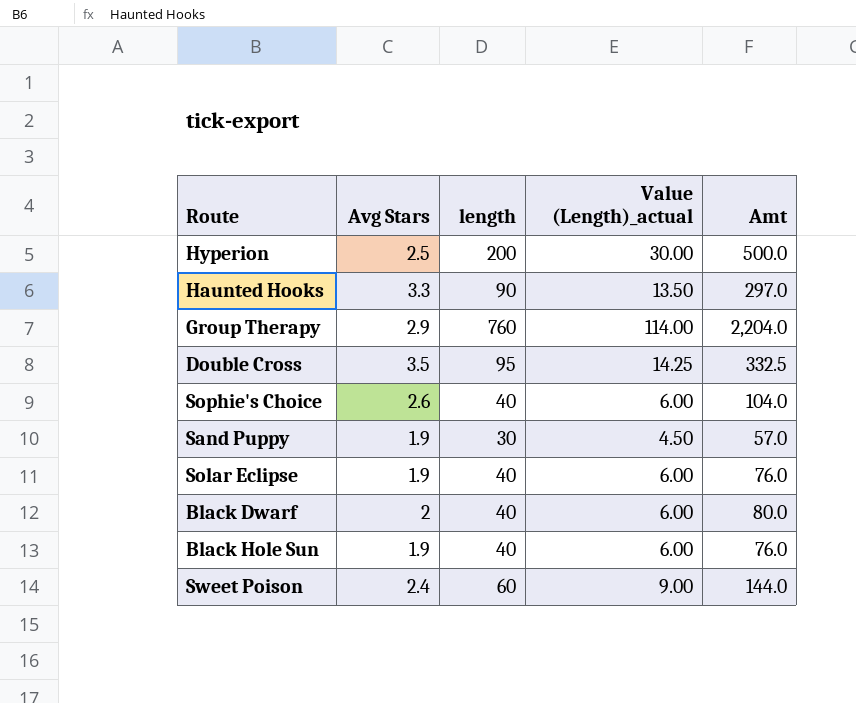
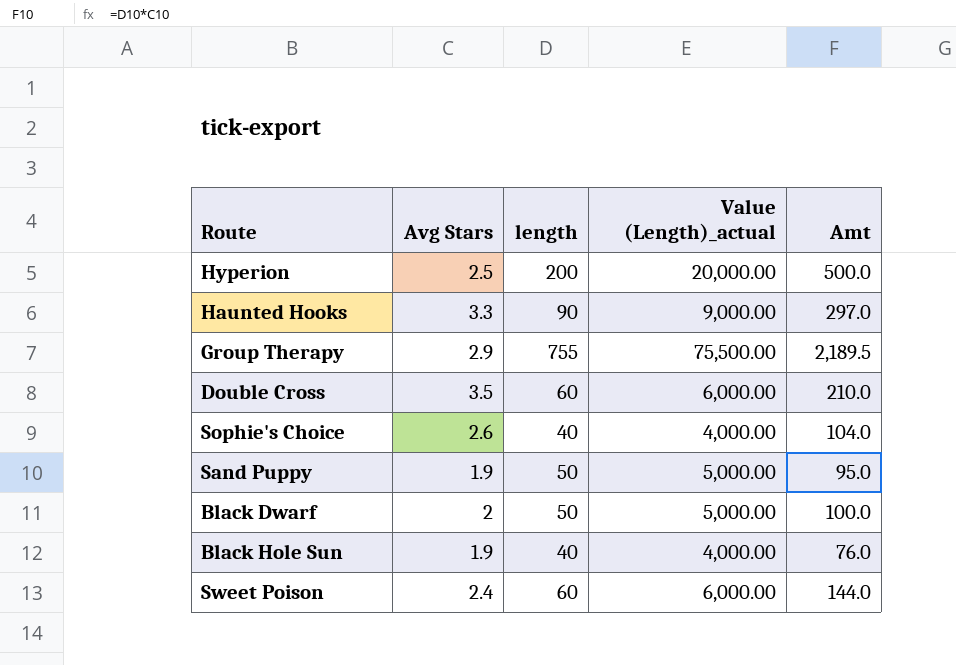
column Value (Length)_actual | formula: [length] * 0.15 -> [length] * 100
row Solar Eclipse: 1.9 | 40 | 6.00 | 76.0 -> none
Group Therapy | length: 760 -> 755
Group Therapy | Amt: 2,204.0 -> 2,189.5
Double Cross | length: 95 -> 60
Double Cross | Amt: 332.5 -> 210.0
Sand Puppy | length: 30 -> 50
Sand Puppy | Amt: 57.0 -> 95.0
Black Dwarf | length: 40 -> 50
Black Dwarf | Amt: 80.0 -> 100.0

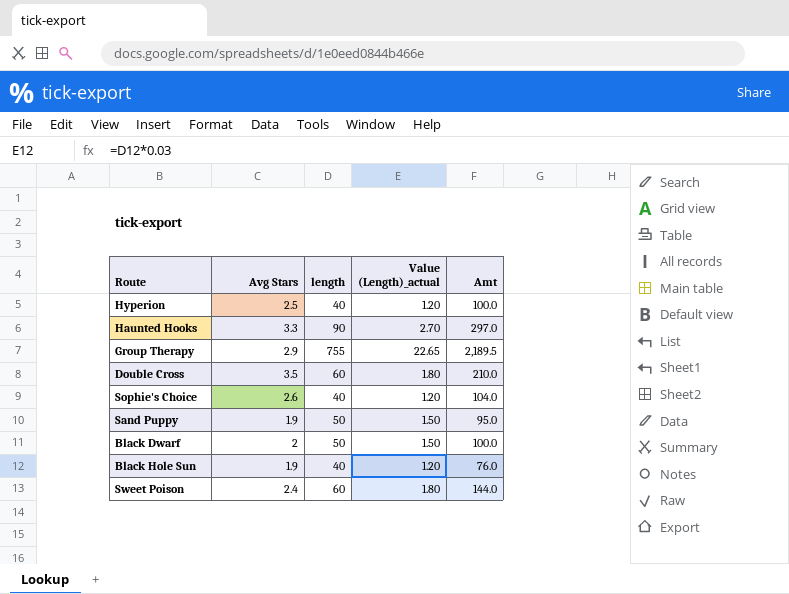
column Value (Length)_actual | formula: [length] * 100 -> [length] * 0.03
Hyperion | length: 200 -> 40
Hyperion | Amt: 500.0 -> 100.0

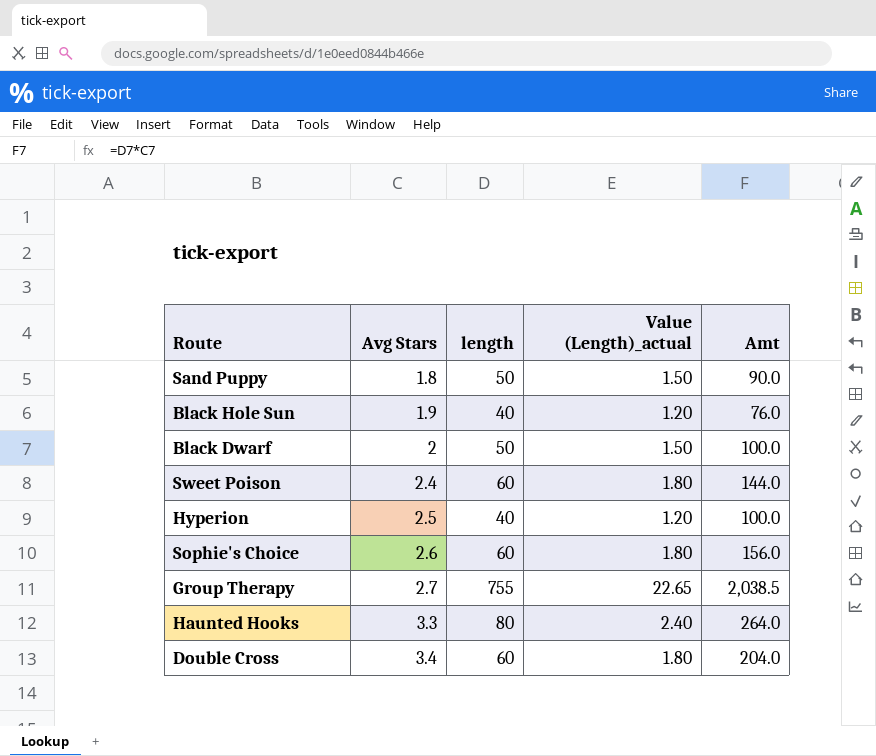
row order: none -> Avg Stars ascending
Sand Puppy | Avg Stars: 1.9 -> 1.8
Sand Puppy | Amt: 95.0 -> 90.0
Sophie's Choice | length: 40 -> 60
Sophie's Choice | Value (Length)_actual: 1.20 -> 1.80
Sophie's Choice | Amt: 104.0 -> 156.0
Group Therapy | Avg Stars: 2.9 -> 2.7
Group Therapy | Amt: 2,189.5 -> 2,038.5
Haunted Hooks | length: 90 -> 80
Haunted Hooks | Value (Length)_actual: 2.70 -> 2.40
Haunted Hooks | Amt: 297.0 -> 264.0
Double Cross | Avg Stars: 3.5 -> 3.4
Double Cross | Amt: 210.0 -> 204.0

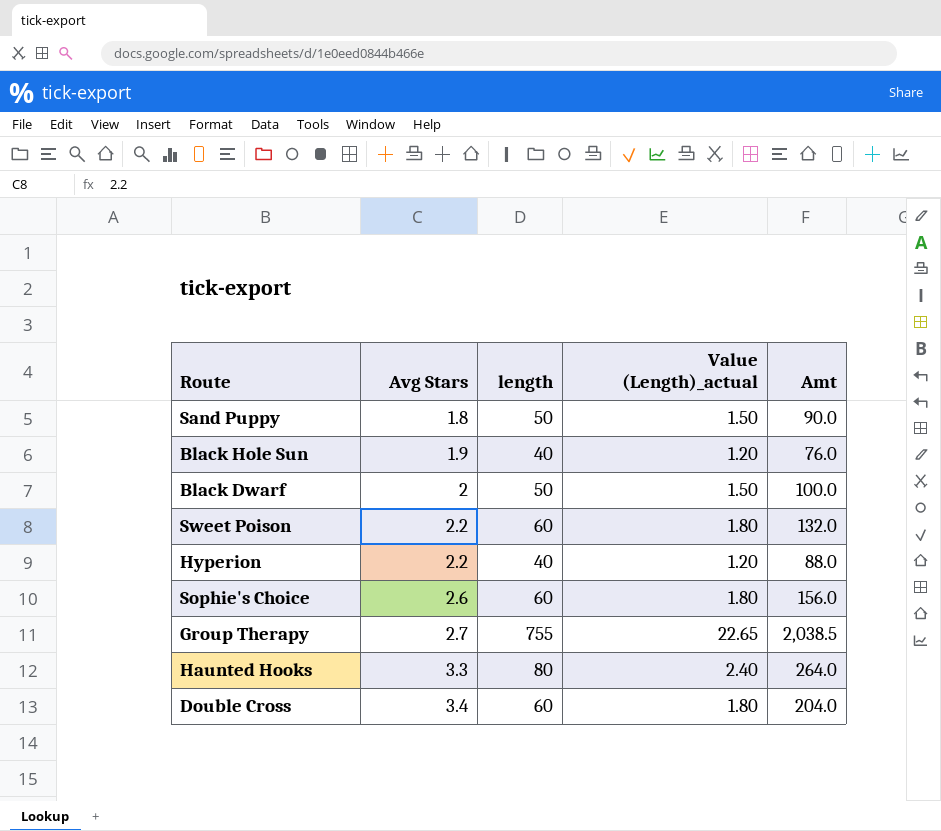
Sweet Poison | Avg Stars: 2.4 -> 2.2
Sweet Poison | Amt: 144.0 -> 132.0
Hyperion | Avg Stars: 2.5 -> 2.2
Hyperion | Amt: 100.0 -> 88.0

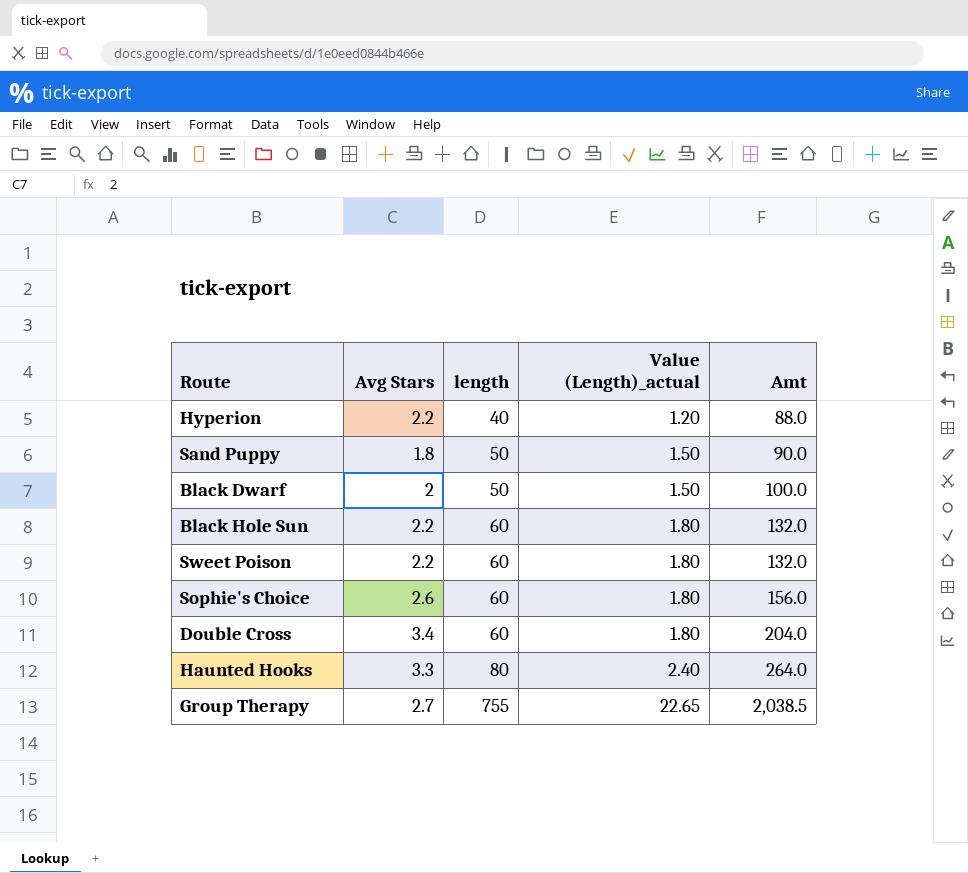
row order: Avg Stars ascending -> length ascending
Black Hole Sun | Avg Stars: 1.9 -> 2.2
Black Hole Sun | length: 40 -> 60
Black Hole Sun | Value (Length)_actual: 1.20 -> 1.80
Black Hole Sun | Amt: 76.0 -> 132.0

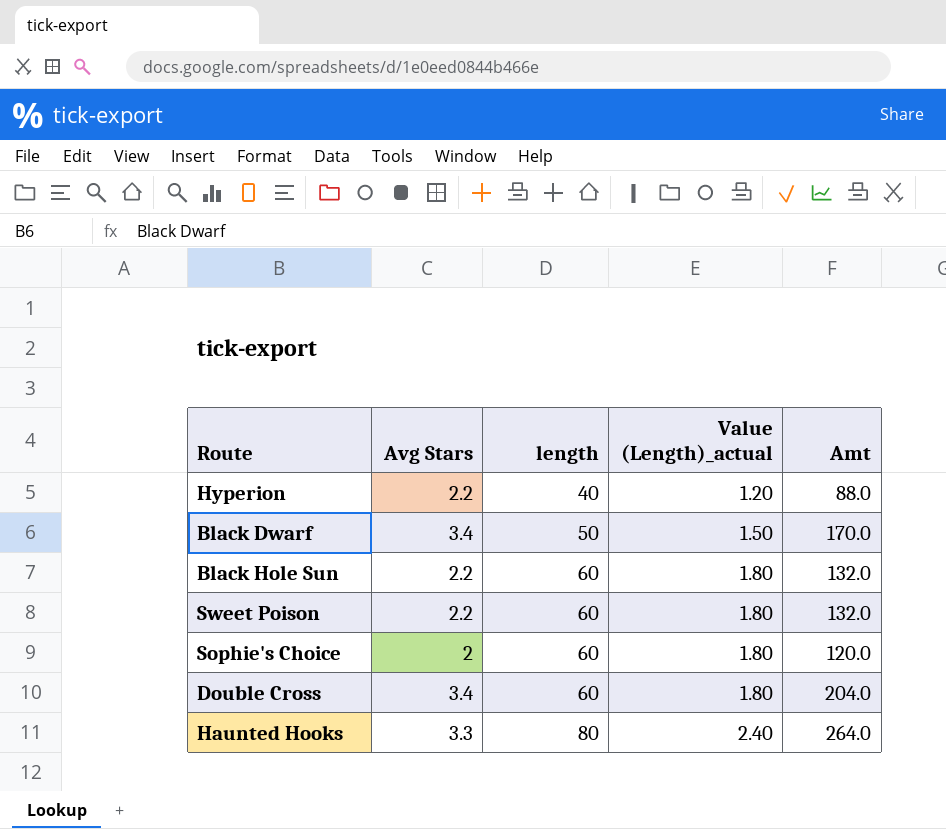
row Sand Puppy: 1.8 | 50 | 1.50 | 90.0 -> none
row Group Therapy: 2.7 | 755 | 22.65 | 2,038.5 -> none
Black Dwarf | Avg Stars: 2 -> 3.4
Black Dwarf | Amt: 100.0 -> 170.0
Sophie's Choice | Avg Stars: 2.6 -> 2
Sophie's Choice | Amt: 156.0 -> 120.0

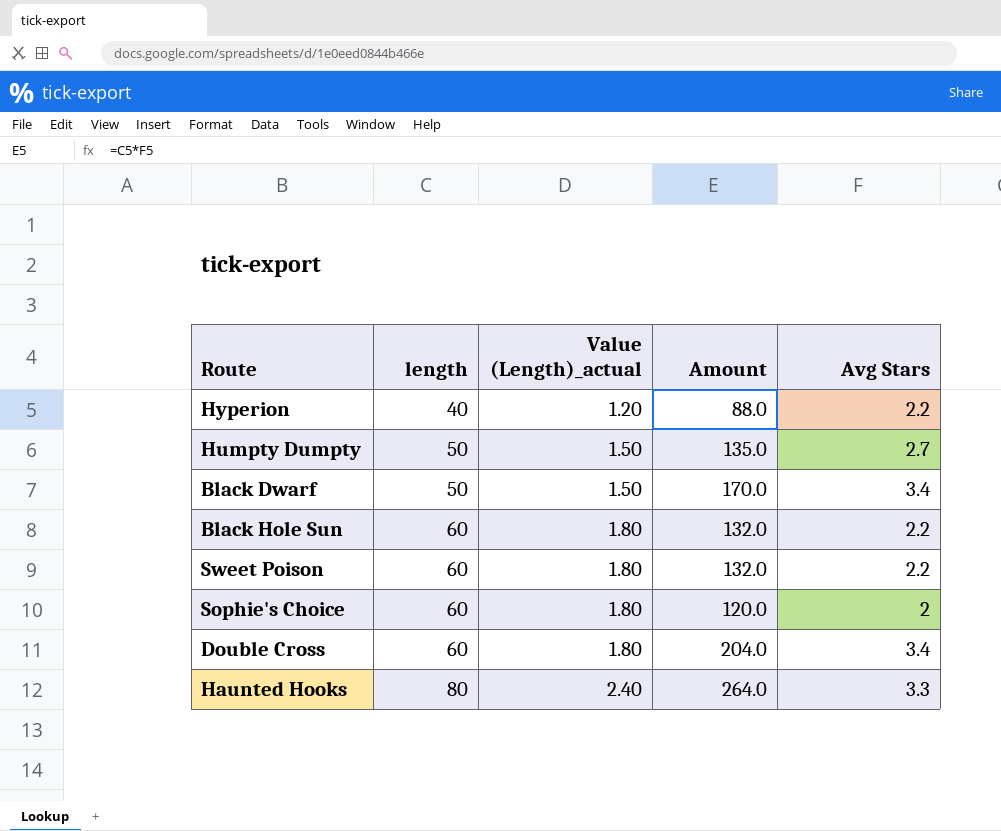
column name: Amt -> Amount
column Avg Stars | position: 2 -> 5
row Humpty Dumpty: none -> 50 | 1.50 | 135.0 | 2.7

